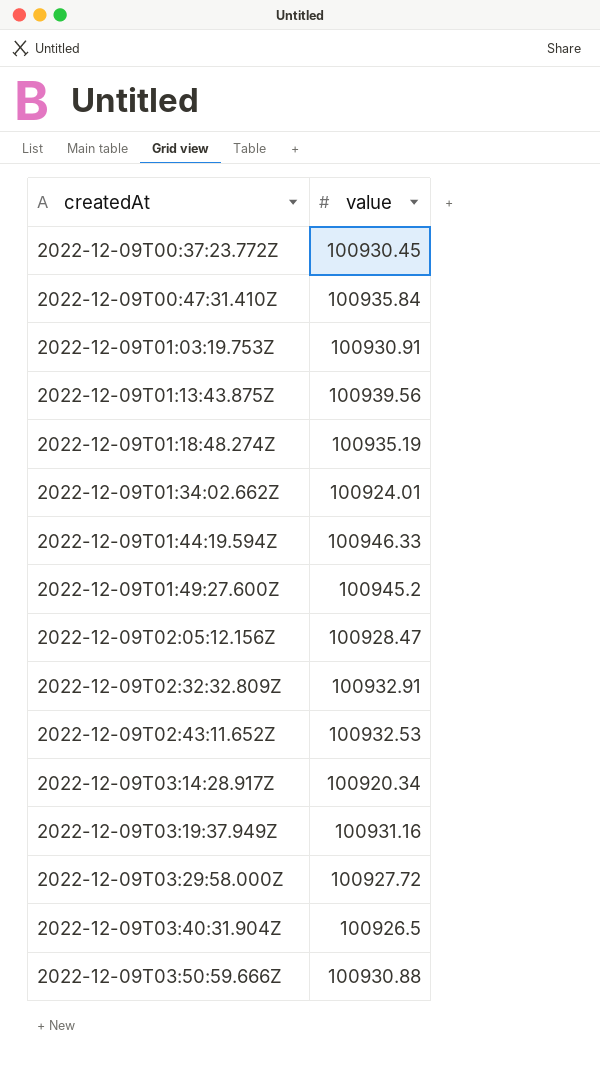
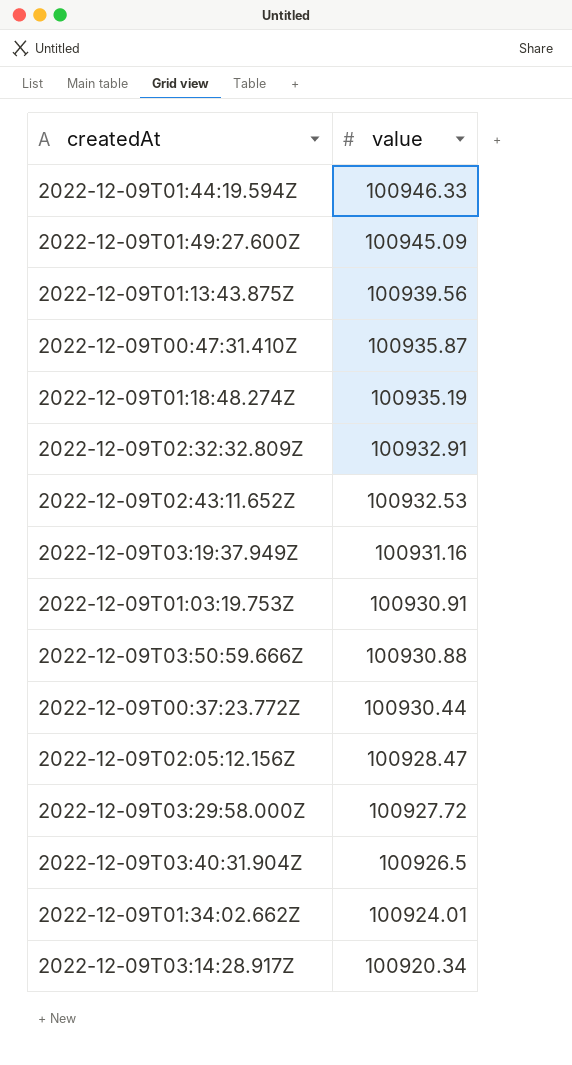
row order: createdAt ascending -> value descending
2022-12-09T01:49:27.600Z | value: 100945.2 -> 100945.09
2022-12-09T00:47:31.410Z | value: 100935.84 -> 100935.87
2022-12-09T00:37:23.772Z | value: 100930.45 -> 100930.44

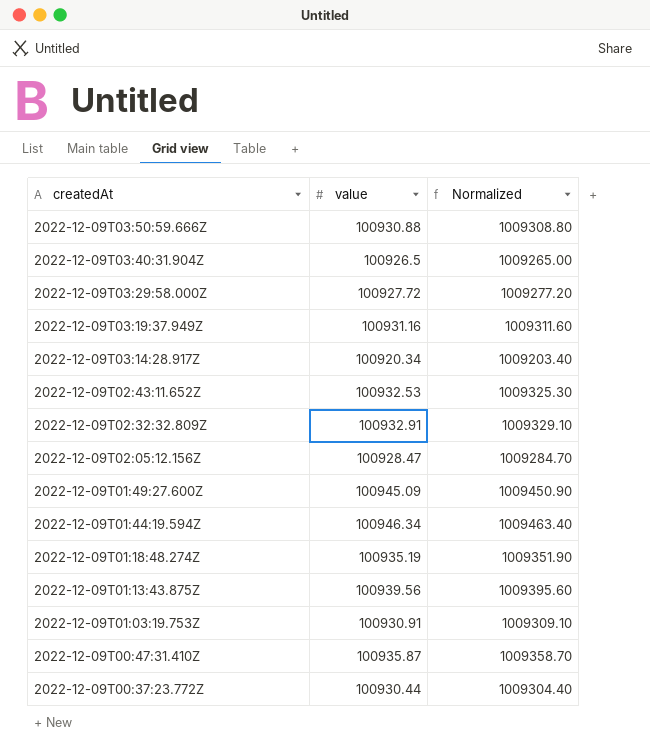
row order: value descending -> createdAt descending
column Normalized | formula: none -> [value] * 10
row 2022-12-09T01:34:02.662Z: 100924.01 -> none
2022-12-09T01:44:19.594Z | value: 100946.33 -> 100946.34

